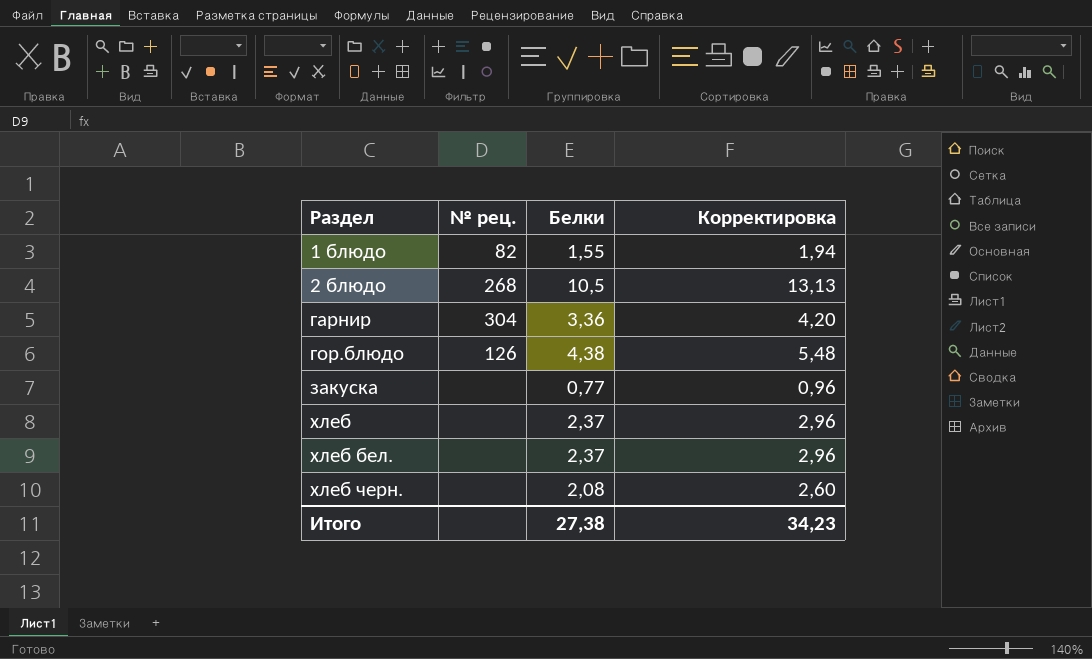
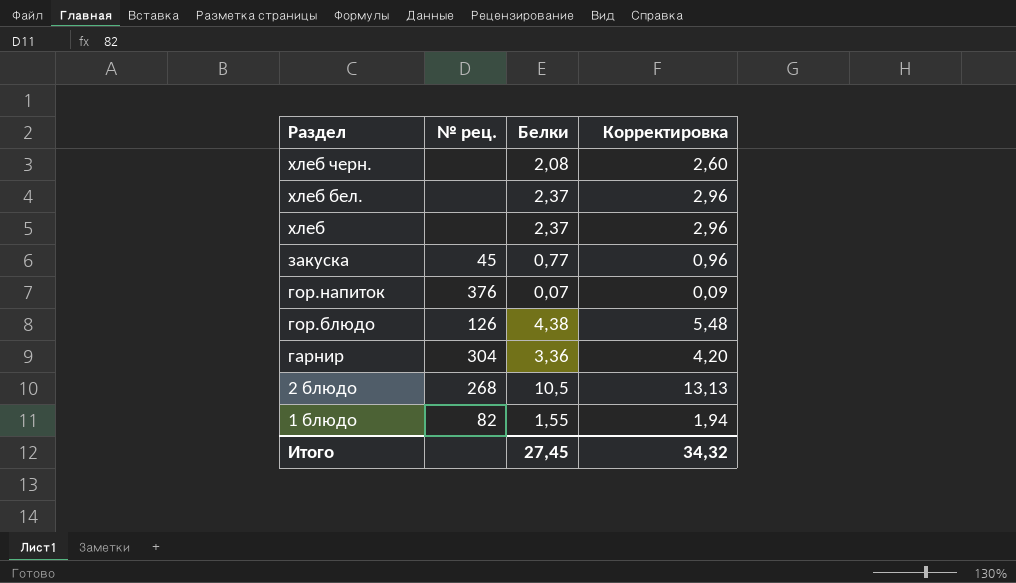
row order: Раздел ascending -> Раздел descending
закуска | № рец.: none -> 45
row гор.напиток: none -> 376 | 0,07 | 0,09
Итого | Белки: 27,38 -> 27,45
Итого | Корректировка: 34,23 -> 34,32

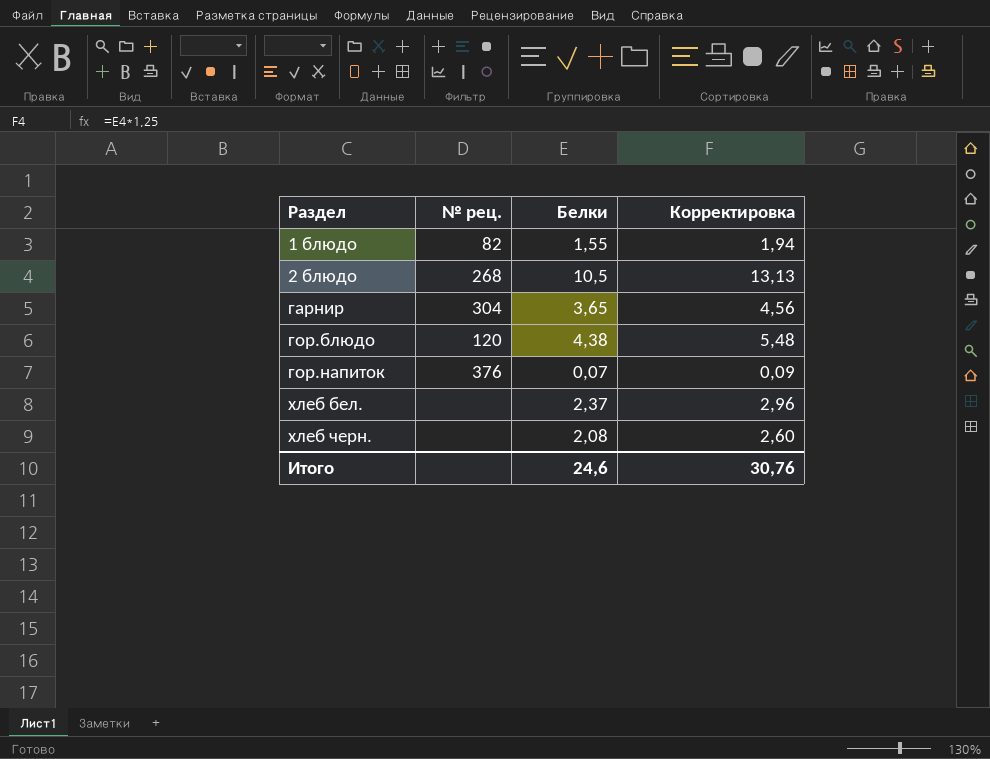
row order: Раздел descending -> Раздел ascending
row хлеб: none | 2,37 | 2,96 -> none
row закуска: 45 | 0,77 | 0,96 -> none
гарнир | Белки: 3,36 -> 3,65
гарнир | Корректировка: 4,20 -> 4,56
гор.блюдо | № рец.: 126 -> 120
Итого | Белки: 27,45 -> 24,6
Итого | Корректировка: 34,32 -> 30,76

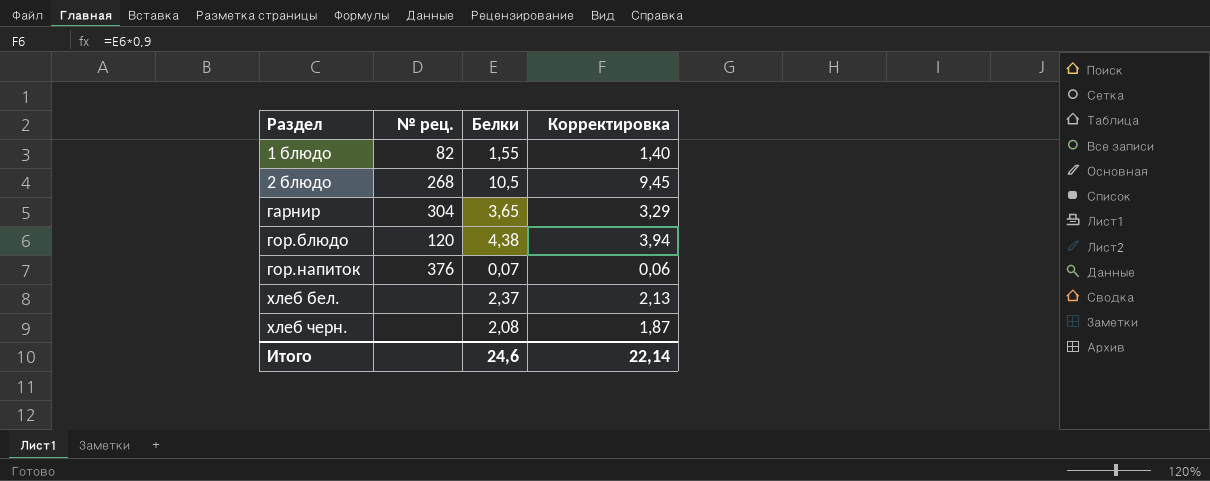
column Корректировка | formula: [Белки] * 1,25 -> [Белки] * 0,9
Итого | Корректировка: 30,76 -> 22,14

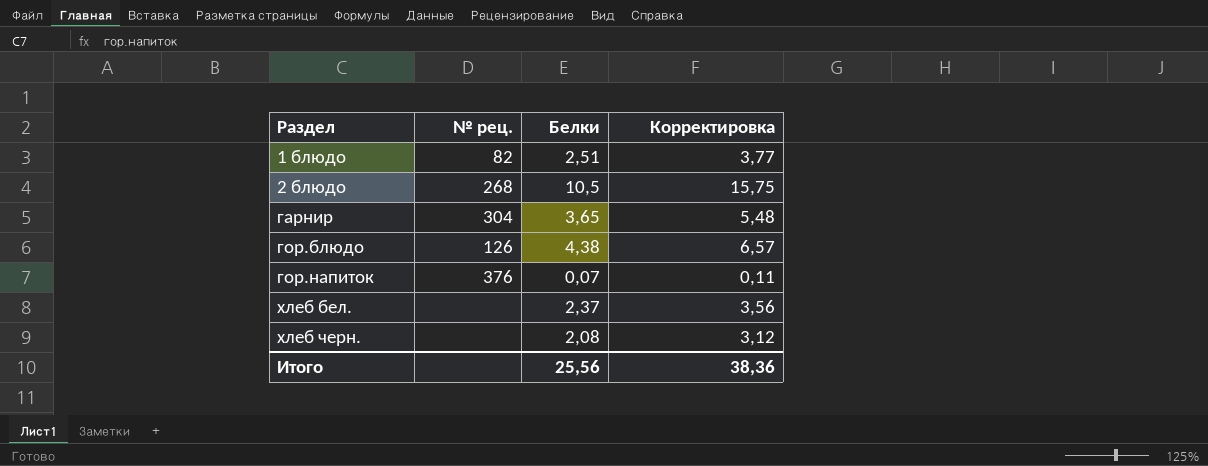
column Корректировка | formula: [Белки] * 0,9 -> [Белки] * 1,5
1 блюдо | Белки: 1,55 -> 2,51
гор.блюдо | № рец.: 120 -> 126
Итого | Белки: 24,6 -> 25,56
Итого | Корректировка: 22,14 -> 38,36

